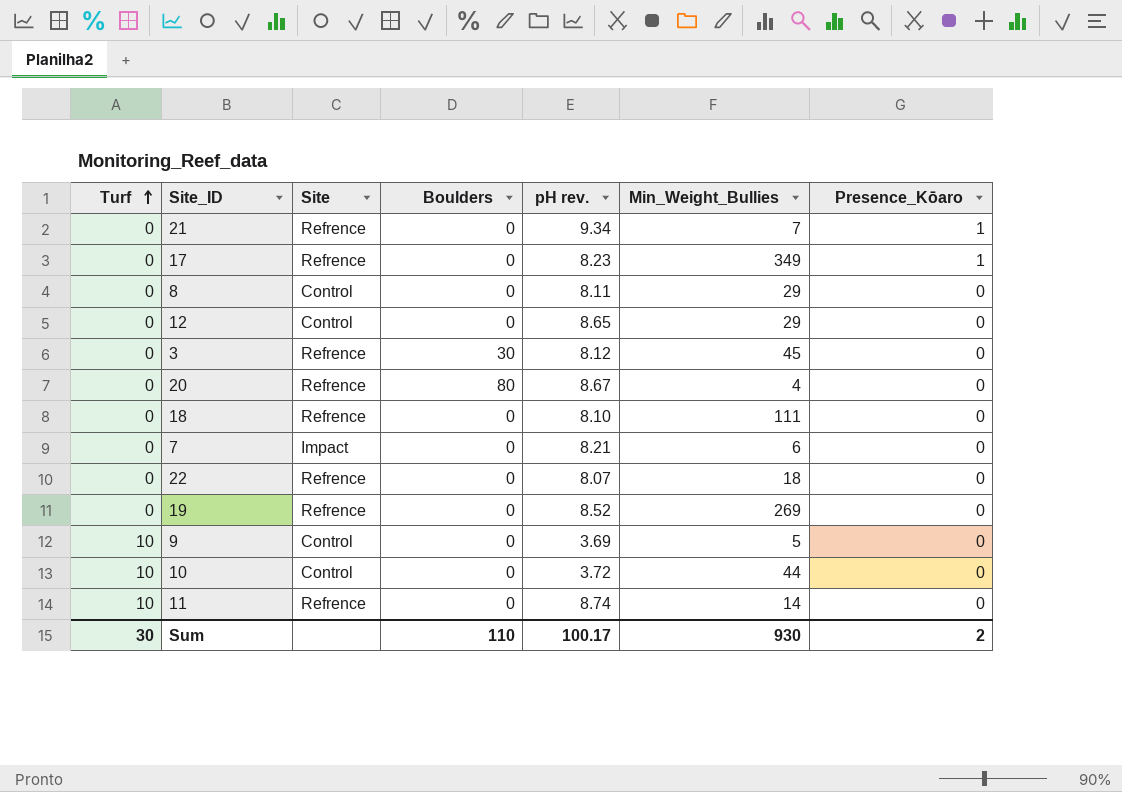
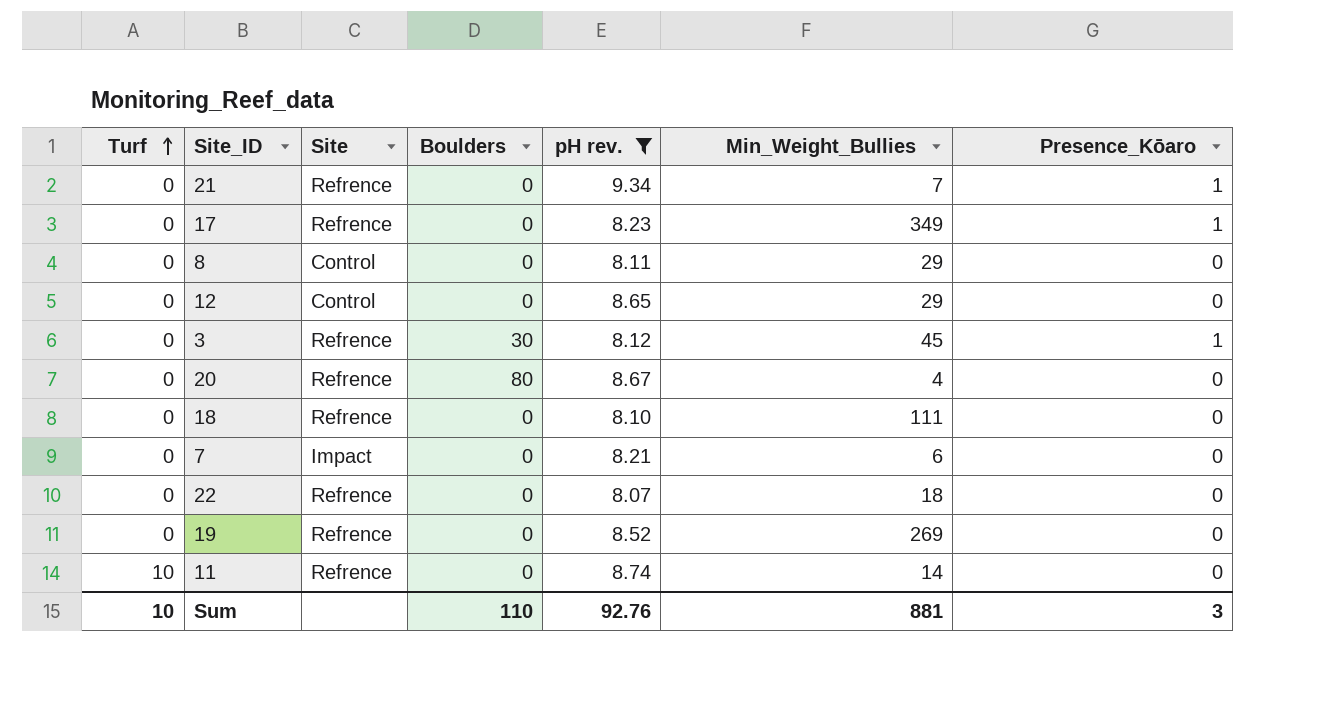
filter: none -> pH rev. >= 8.07
3 | Presence_Kōaro: 0 -> 1
Sum | Turf: 30 -> 10
Sum | pH rev.: 100.17 -> 92.76
Sum | Min_Weight_Bullies: 930 -> 881
Sum | Presence_Kōaro: 2 -> 3

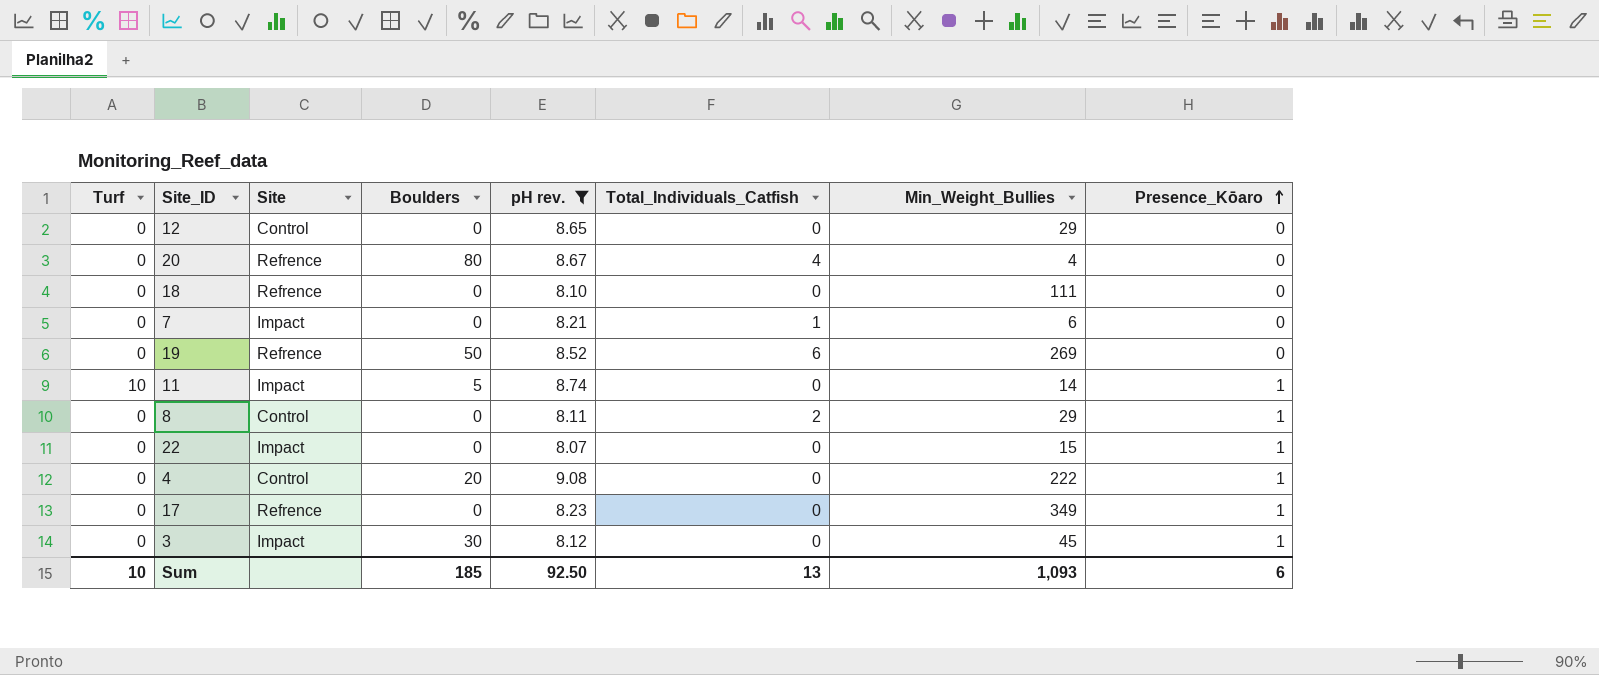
row order: Turf ascending -> Presence_Kōaro ascending
column Total_Individuals_Catfish | position: none -> 6
row 21: 0 | Refrence | 0 | 9.34 | 7 | 1 -> none
19 | Boulders: 0 -> 50
11 | Site: Refrence -> Impact
11 | Boulders: 0 -> 5
11 | Presence_Kōaro: 0 -> 1
8 | Presence_Kōaro: 0 -> 1
22 | Site: Refrence -> Impact
22 | Min_Weight_Bullies: 18 -> 15
22 | Presence_Kōaro: 0 -> 1
row 4: none -> 0 | Control | 20 | 9.08 | 0 | 222 | 1
3 | Site: Refrence -> Impact
Sum | Boulders: 110 -> 185
Sum | pH rev.: 92.76 -> 92.50
Sum | Min_Weight_Bullies: 881 -> 1,093
Sum | Presence_Kōaro: 3 -> 6

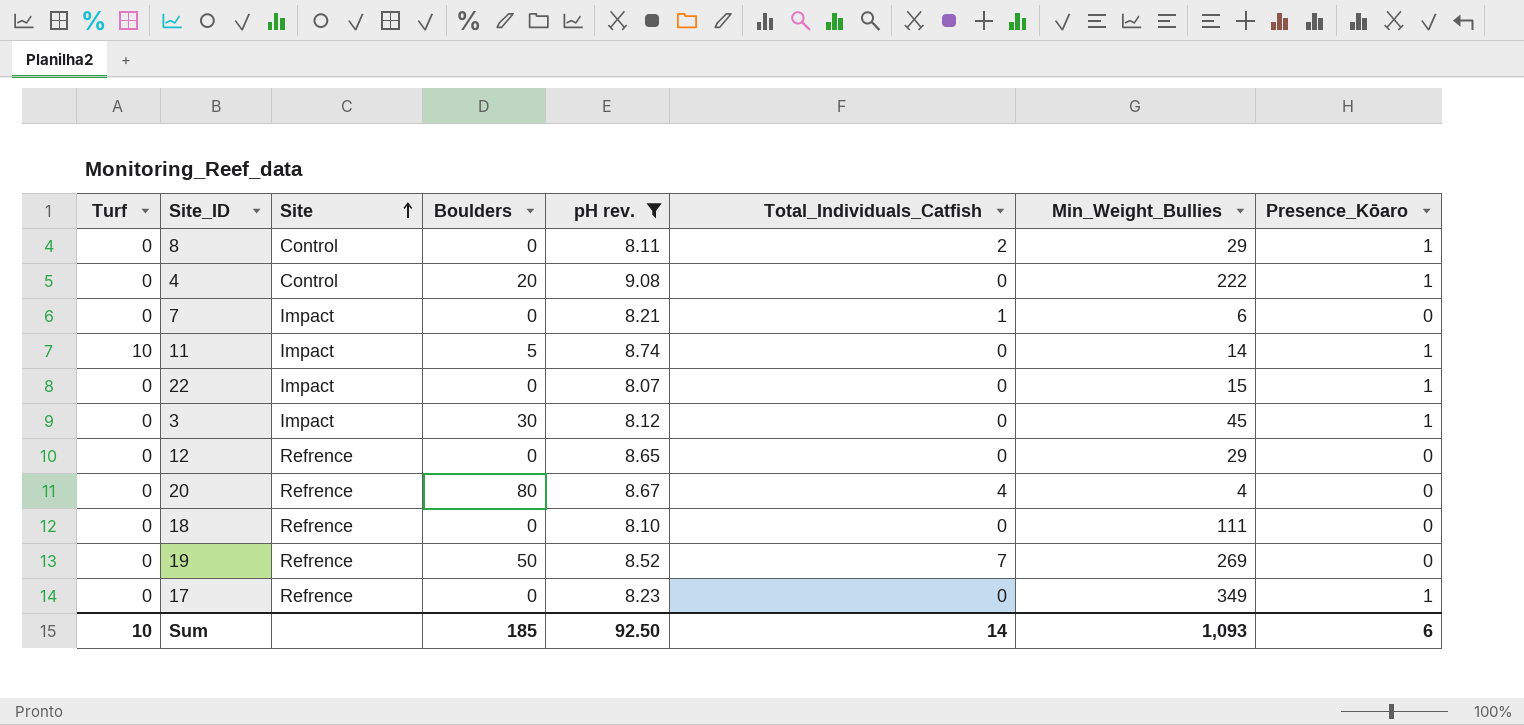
row order: Presence_Kōaro ascending -> Site ascending
12 | Site: Control -> Refrence
19 | Total_Individuals_Catfish: 6 -> 7
Sum | Total_Individuals_Catfish: 13 -> 14

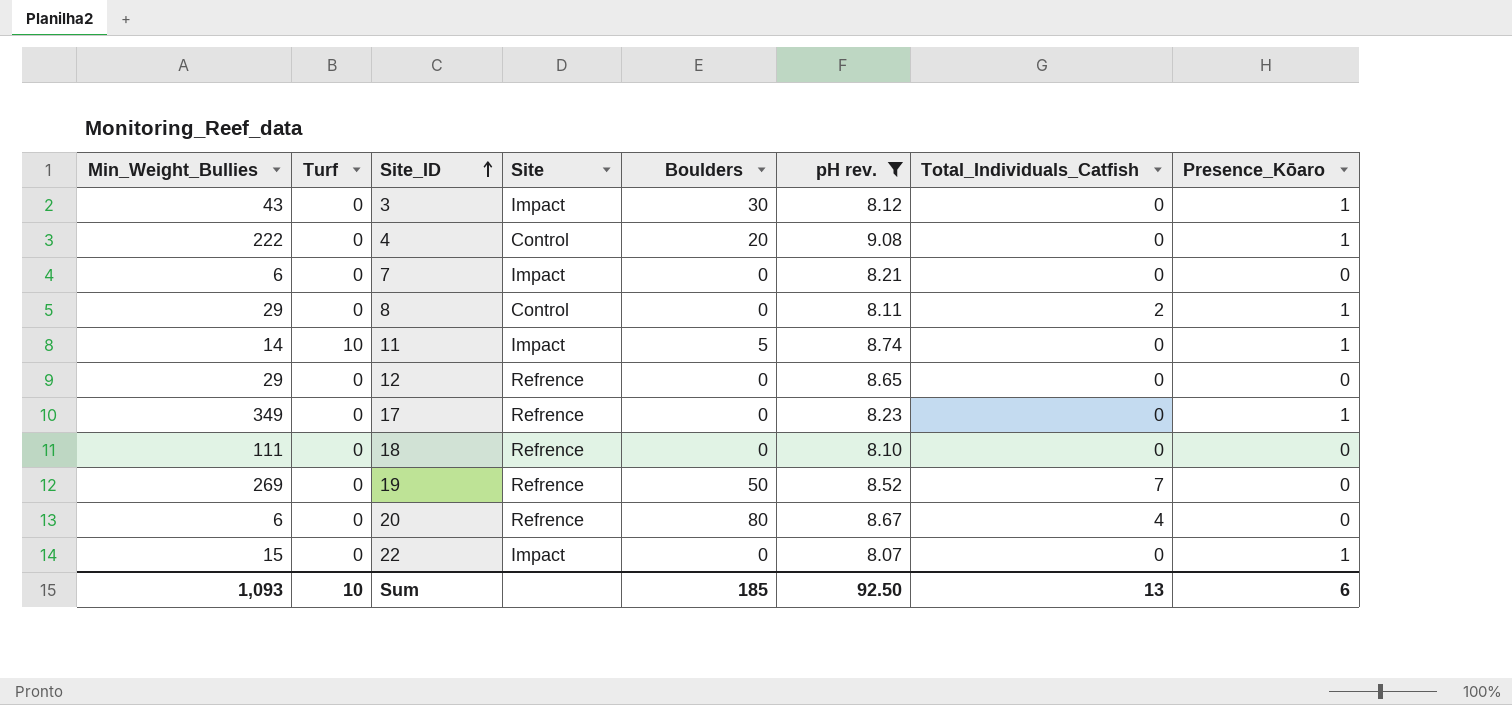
row order: Site ascending -> Site_ID ascending
column Min_Weight_Bullies | position: 7 -> 1
3 | Min_Weight_Bullies: 45 -> 43
7 | Total_Individuals_Catfish: 1 -> 0
20 | Min_Weight_Bullies: 4 -> 6
Sum | Total_Individuals_Catfish: 14 -> 13

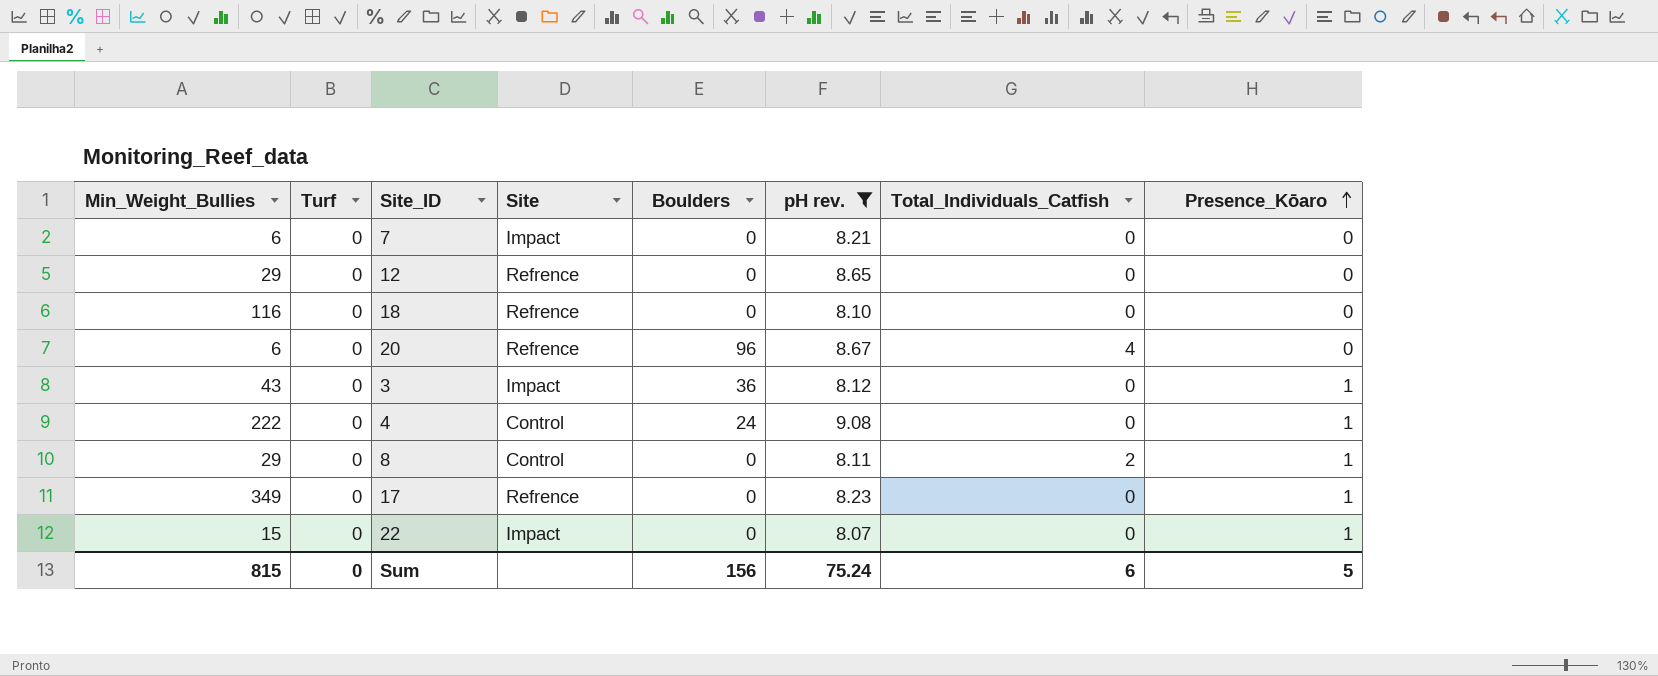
row order: Site_ID ascending -> Presence_Kōaro ascending
row 11: 14 | 10 | Impact | 5 | 8.74 | 0 | 1 -> none
row 19: 269 | 0 | Refrence | 50 | 8.52 | 7 | 0 -> none
18 | Min_Weight_Bullies: 111 -> 116
20 | Boulders: 80 -> 96
3 | Boulders: 30 -> 36
4 | Boulders: 20 -> 24
Sum | Min_Weight_Bullies: 1,093 -> 815
Sum | Turf: 10 -> 0
Sum | Boulders: 185 -> 156
Sum | pH rev.: 92.50 -> 75.24
Sum | Total_Individuals_Catfish: 13 -> 6
Sum | Presence_Kōaro: 6 -> 5

